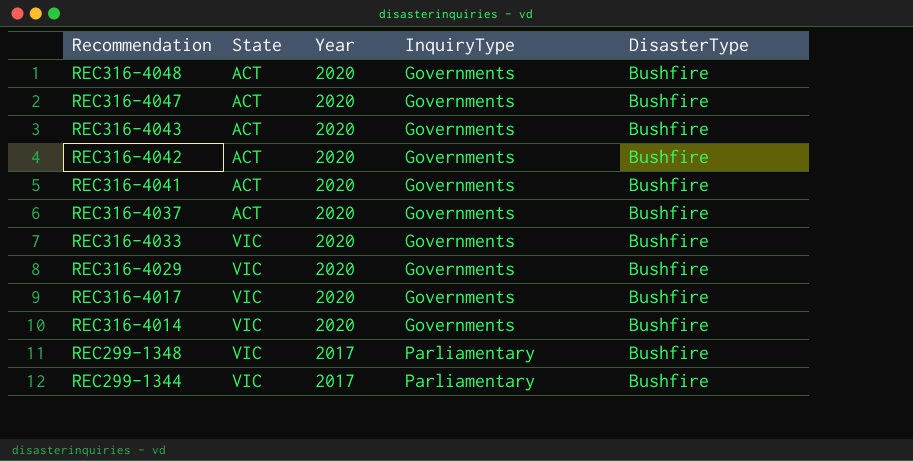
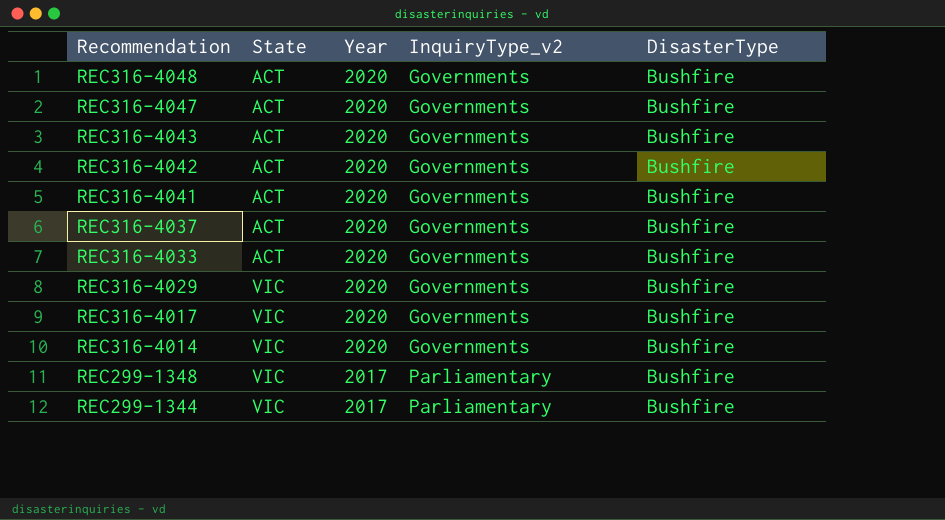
column name: InquiryType -> InquiryType_v2
REC316-4033 | State: VIC -> ACT

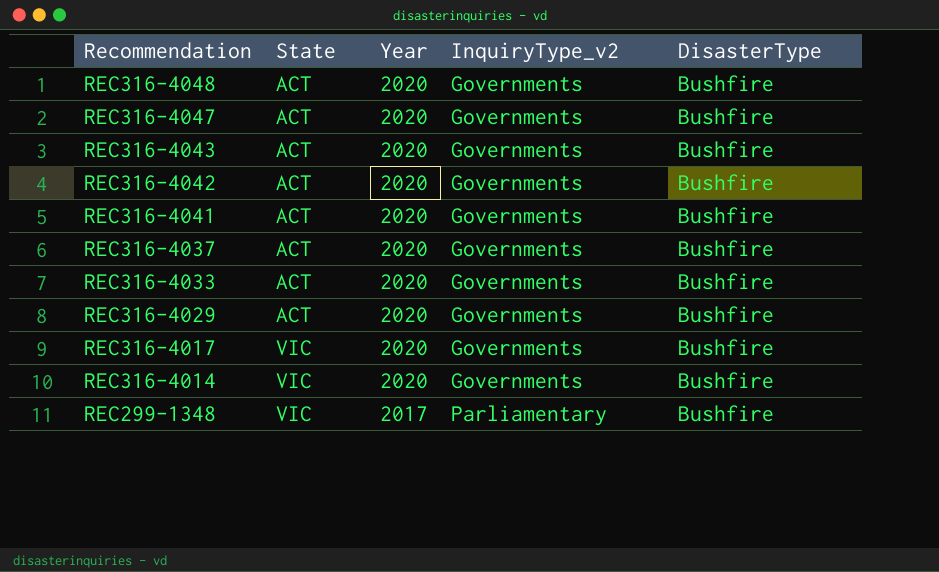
row REC299-1344: VIC | 2017 | Parliamentary | Bushfire -> none
REC316-4029 | State: VIC -> ACT

